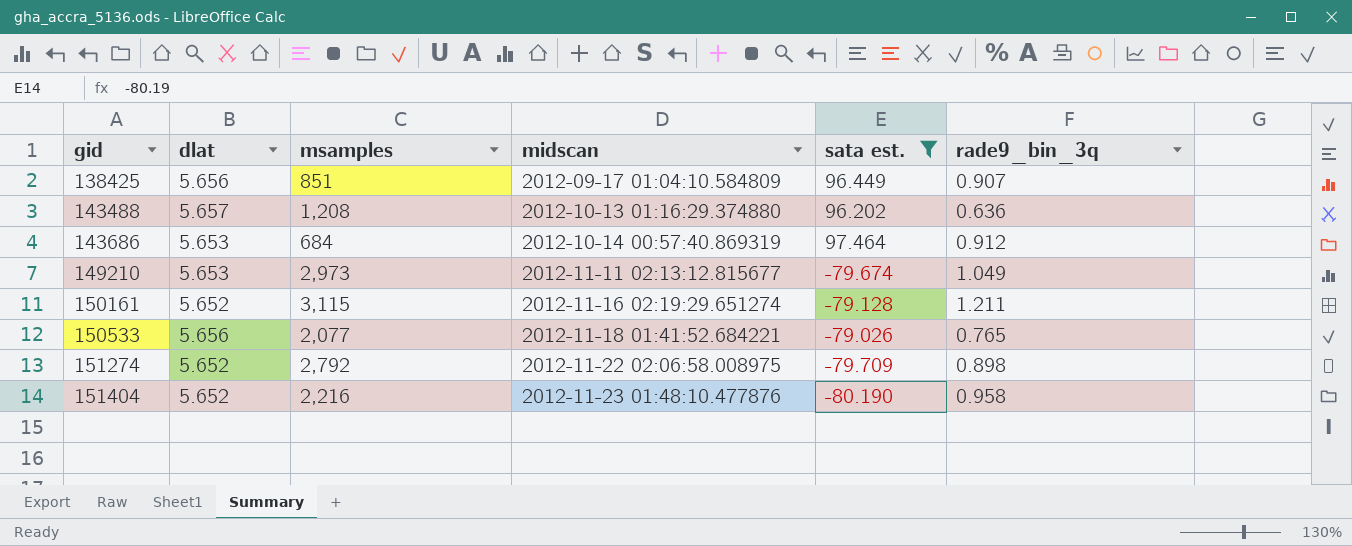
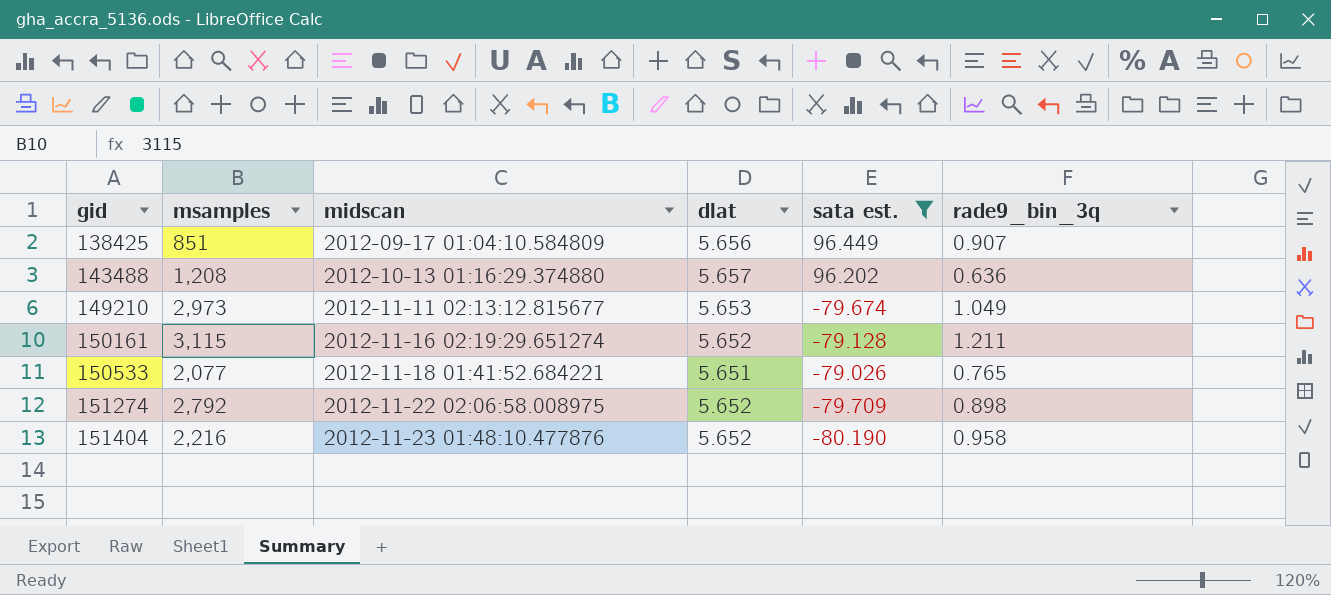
column dlat | position: 2 -> 4
row 143686: 5.653 | 684 | 2012-10-14 00:57:40.869319 | 97.464 | 0.912 -> none
150533 | dlat: 5.656 -> 5.651

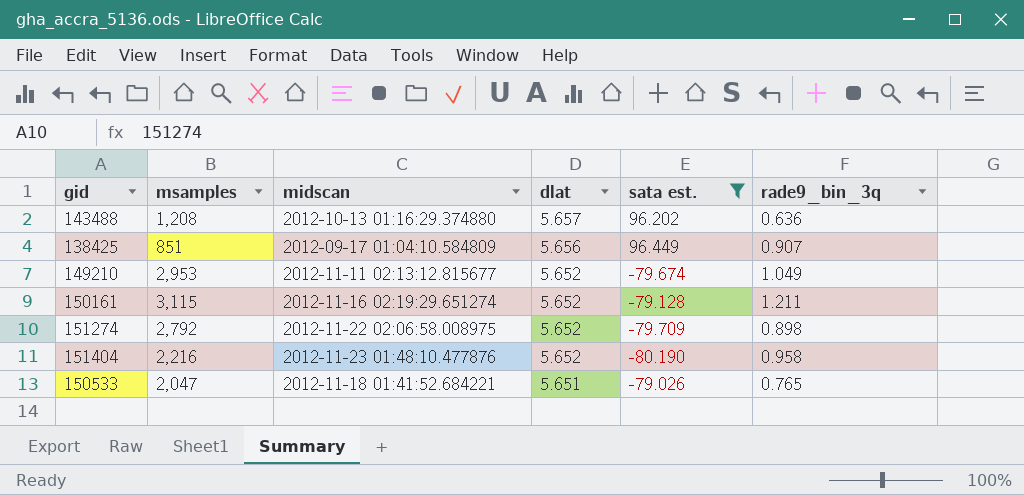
row order: gid ascending -> dlat descending
149210 | msamples: 2,973 -> 2,953
149210 | dlat: 5.653 -> 5.652
150533 | msamples: 2,077 -> 2,047

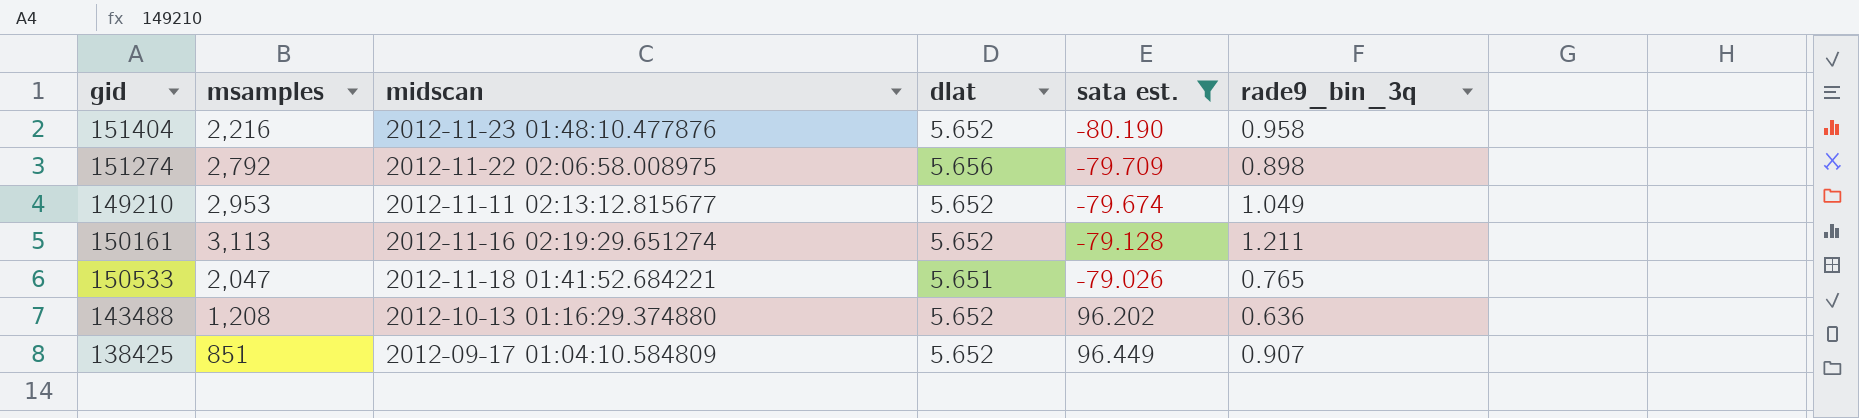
row order: dlat descending -> sata est. ascending
151274 | dlat: 5.652 -> 5.656
150161 | msamples: 3,115 -> 3,113
143488 | dlat: 5.657 -> 5.652
138425 | dlat: 5.656 -> 5.652

